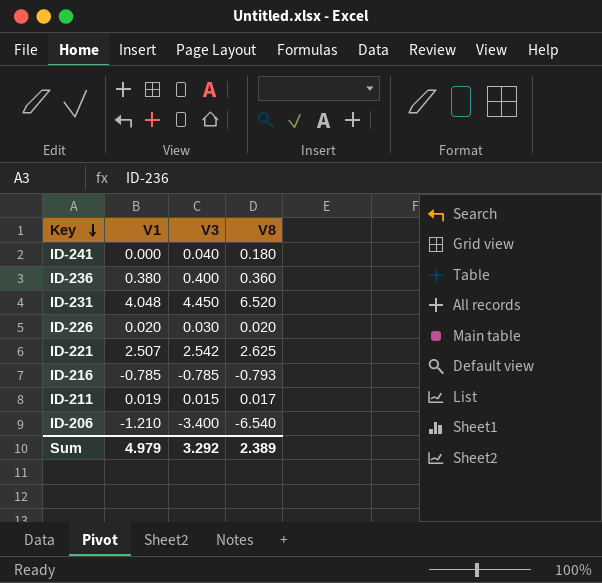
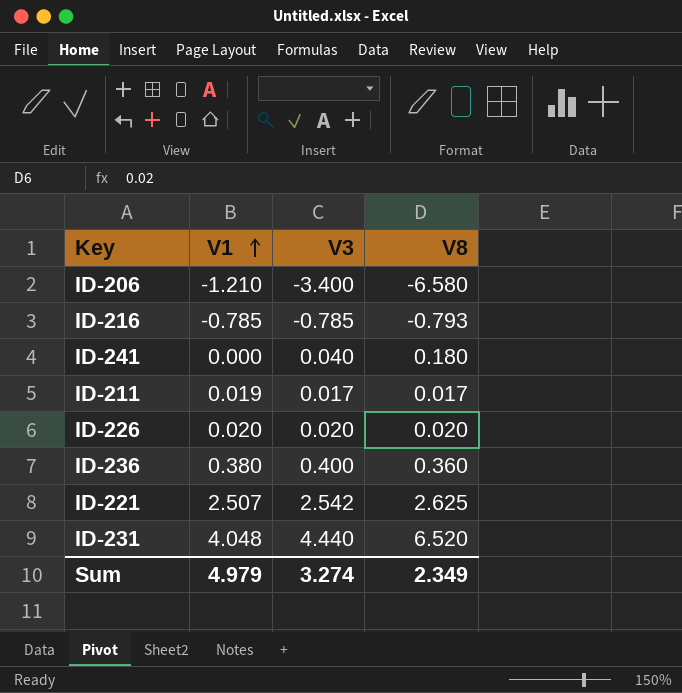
row order: Key descending -> V1 ascending
ID-206 | V8: -6.540 -> -6.580
ID-211 | V3: 0.015 -> 0.017
ID-226 | V3: 0.030 -> 0.020
ID-231 | V3: 4.450 -> 4.440
Sum | V3: 3.292 -> 3.274
Sum | V8: 2.389 -> 2.349

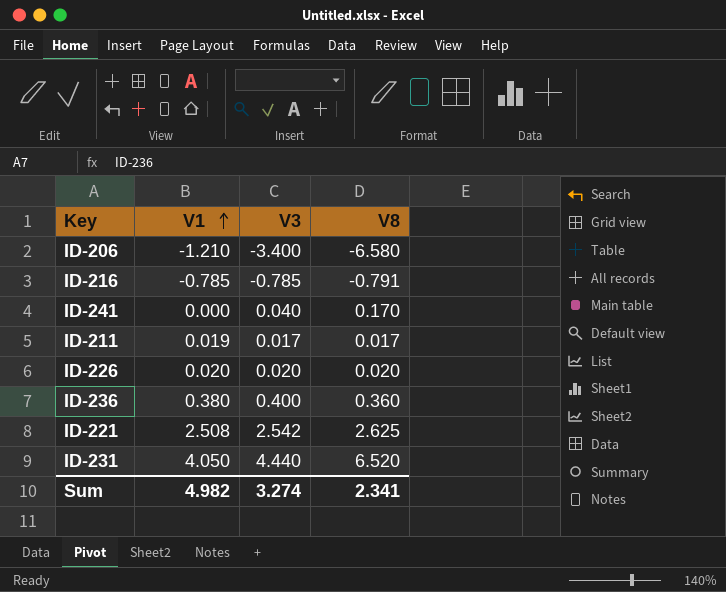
ID-216 | V8: -0.793 -> -0.791
ID-241 | V8: 0.180 -> 0.170
ID-221 | V1: 2.507 -> 2.508
ID-231 | V1: 4.048 -> 4.050
Sum | V1: 4.979 -> 4.982
Sum | V8: 2.349 -> 2.341

